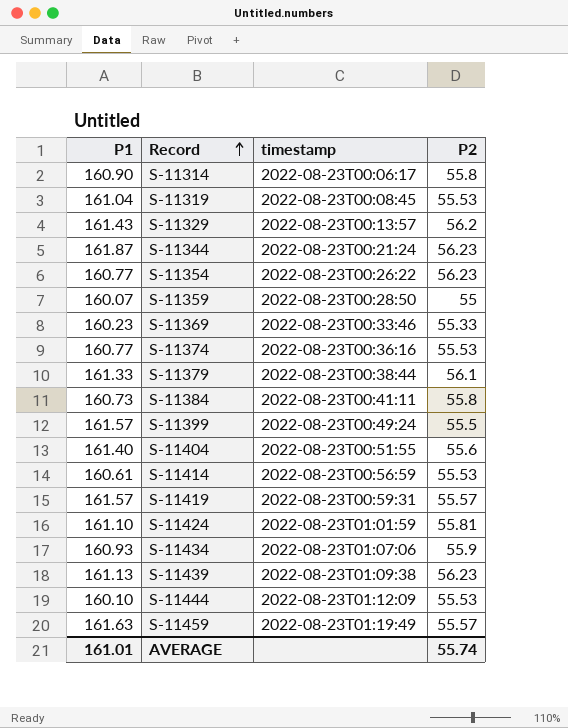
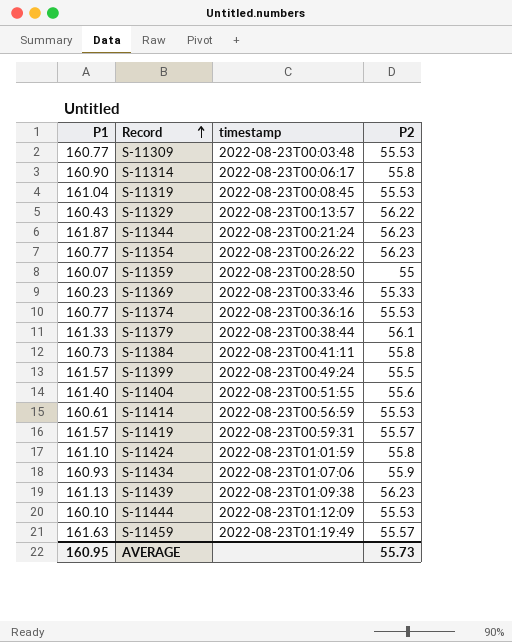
row S-11309: none -> 160.77 | 2022-08-23T00:03:48 | 55.53
S-11329 | P1: 161.43 -> 160.43
S-11329 | P2: 56.2 -> 56.22
S-11424 | P2: 55.81 -> 55.8
AVERAGE | P1: 161.01 -> 160.95
AVERAGE | P2: 55.74 -> 55.73

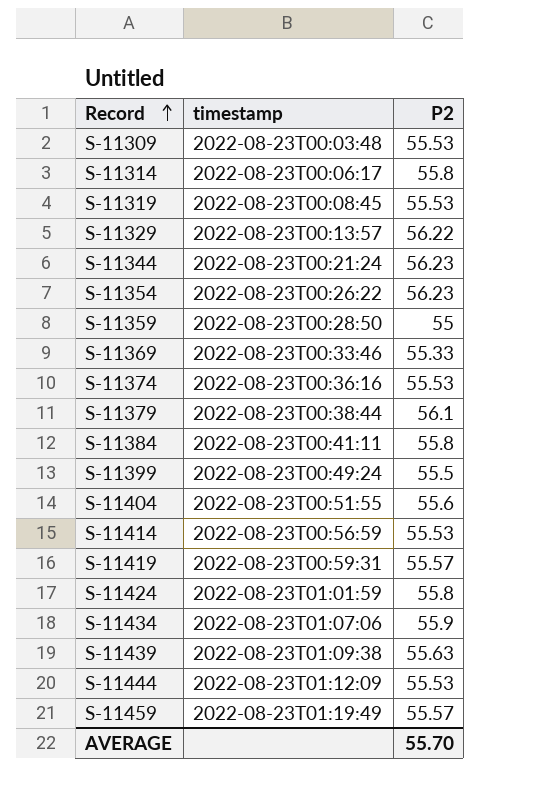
column P1 | position: 1 -> none
S-11439 | P2: 56.23 -> 55.63
AVERAGE | P2: 55.73 -> 55.70

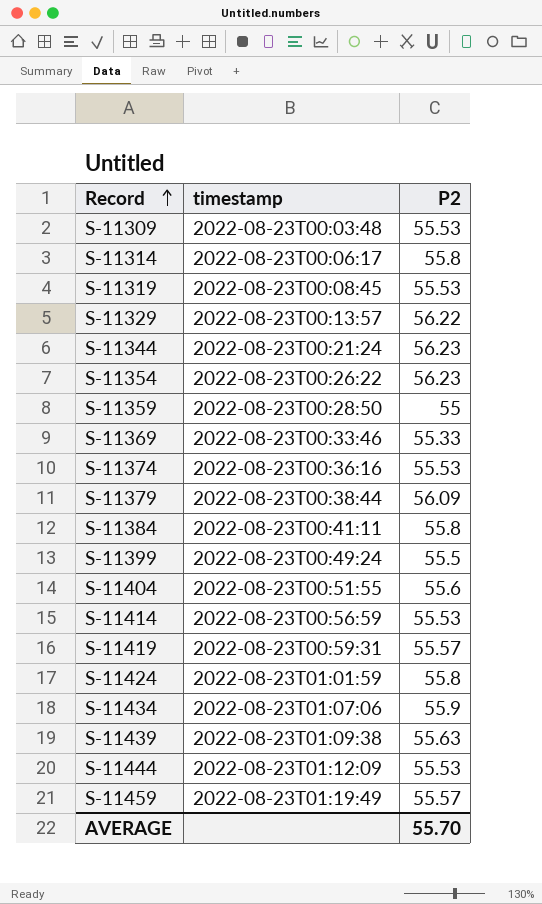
S-11379 | P2: 56.1 -> 56.09

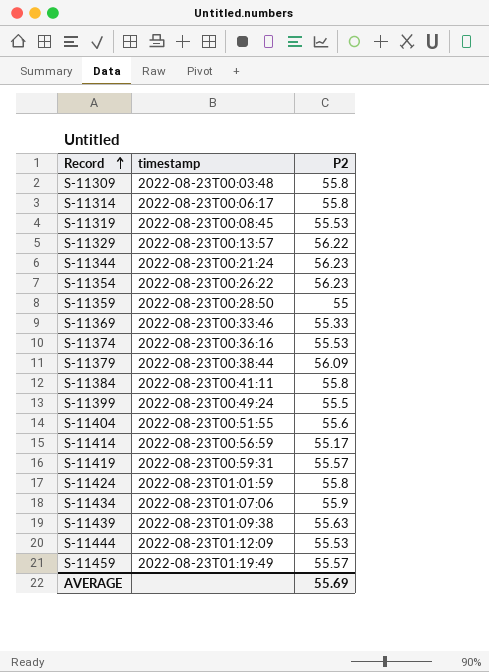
S-11309 | P2: 55.53 -> 55.8
S-11414 | P2: 55.53 -> 55.17
AVERAGE | P2: 55.70 -> 55.69

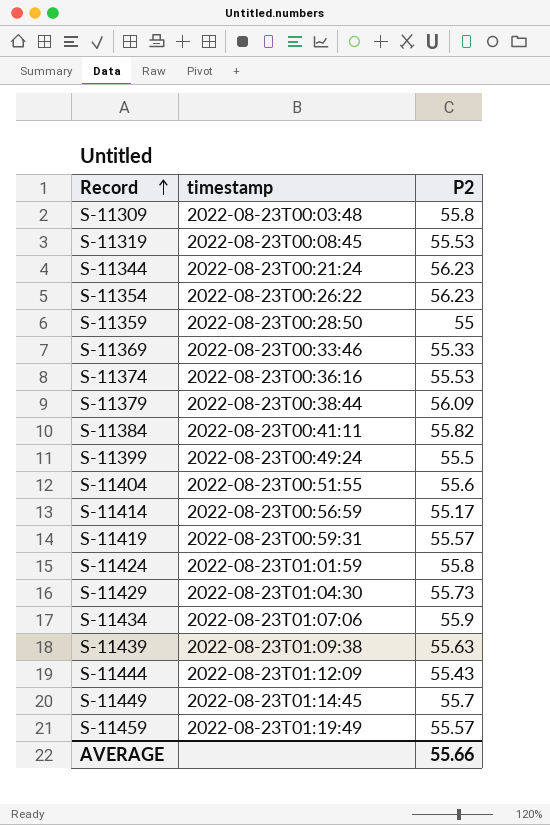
row S-11314: 2022-08-23T00:06:17 | 55.8 -> none
row S-11329: 2022-08-23T00:13:57 | 56.22 -> none
S-11384 | P2: 55.8 -> 55.82
row S-11429: none -> 2022-08-23T01:04:30 | 55.73
S-11444 | P2: 55.53 -> 55.43
row S-11449: none -> 2022-08-23T01:14:45 | 55.7
AVERAGE | P2: 55.69 -> 55.66

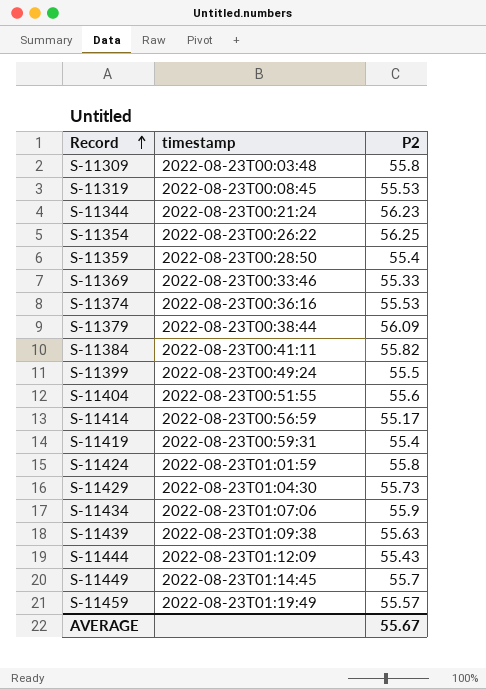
S-11354 | P2: 56.23 -> 56.25
S-11359 | P2: 55 -> 55.4
S-11419 | P2: 55.57 -> 55.4
AVERAGE | P2: 55.66 -> 55.67

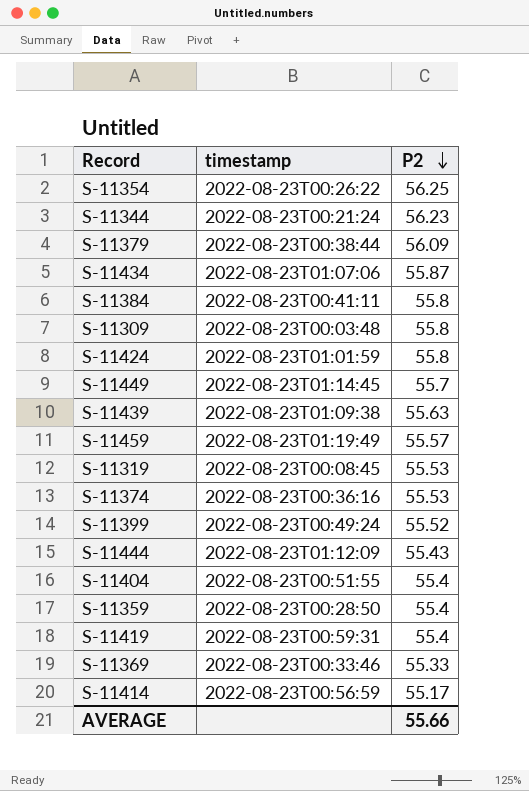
row order: Record ascending -> P2 descending
row S-11429: 2022-08-23T01:04:30 | 55.73 -> none
S-11434 | P2: 55.9 -> 55.87
S-11384 | P2: 55.82 -> 55.8
S-11399 | P2: 55.5 -> 55.52
S-11404 | P2: 55.6 -> 55.4
AVERAGE | P2: 55.67 -> 55.66

